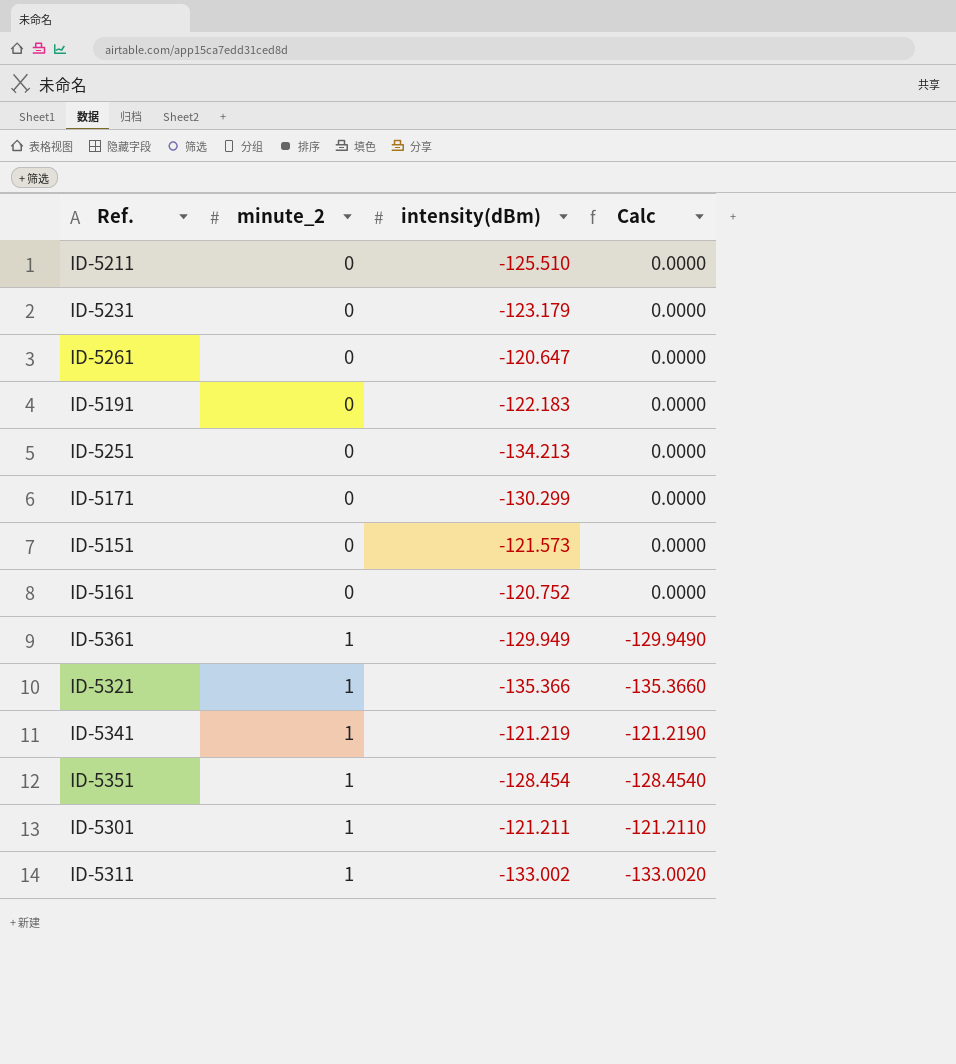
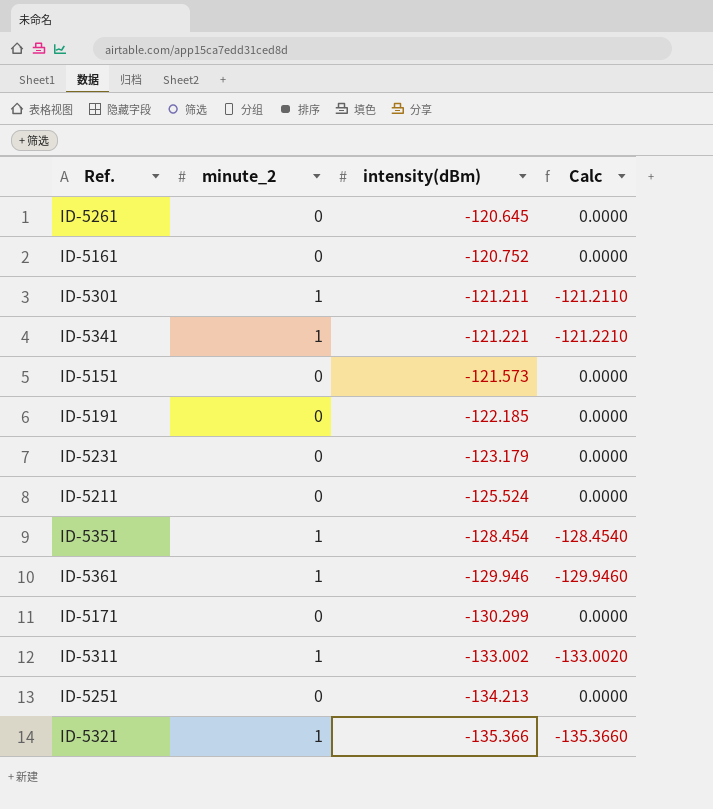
row order: minute_2 ascending -> intensity(dBm) descending
ID-5261 | intensity(dBm): -120.647 -> -120.645
ID-5341 | intensity(dBm): -121.219 -> -121.221
ID-5341 | Calc: -121.2190 -> -121.2210
ID-5191 | intensity(dBm): -122.183 -> -122.185
ID-5211 | intensity(dBm): -125.510 -> -125.524
ID-5361 | intensity(dBm): -129.949 -> -129.946
ID-5361 | Calc: -129.9490 -> -129.9460

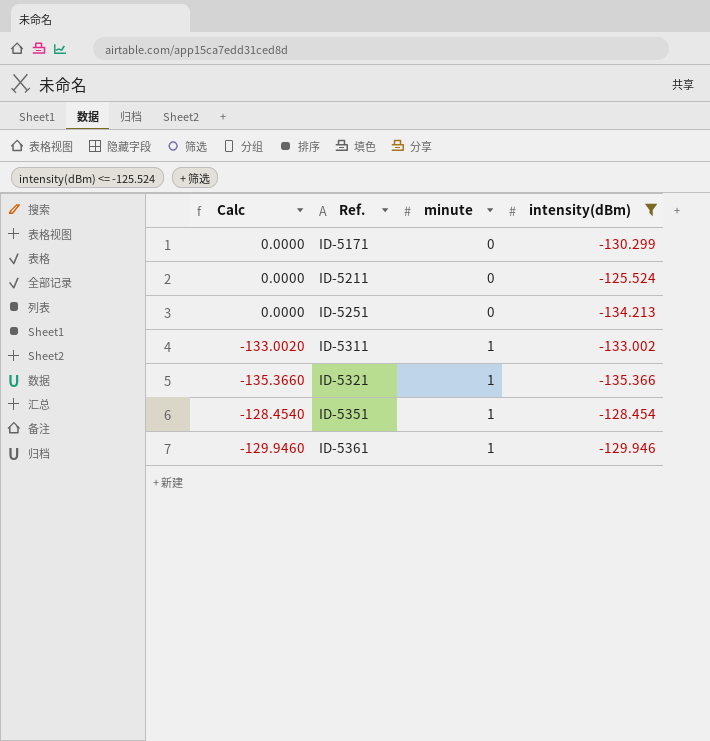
filter: none -> intensity(dBm) <= -125.524
row order: intensity(dBm) descending -> Ref. ascending
column Calc | position: 4 -> 1
column name: minute_2 -> minute

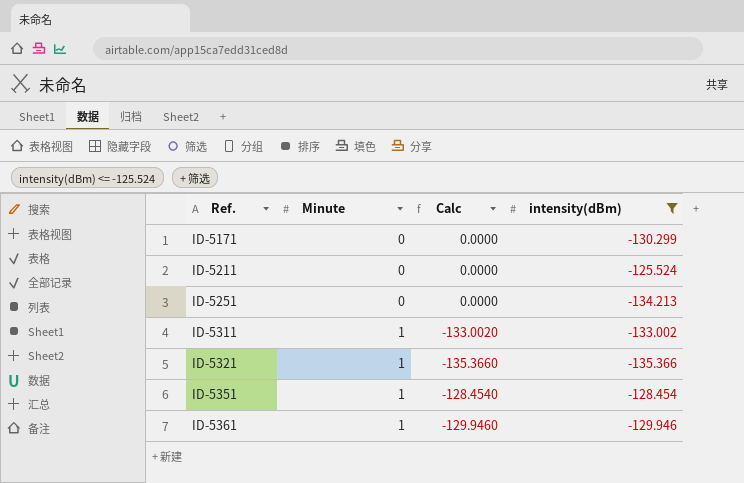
column name: minute -> Minute
column Calc | position: 1 -> 3

